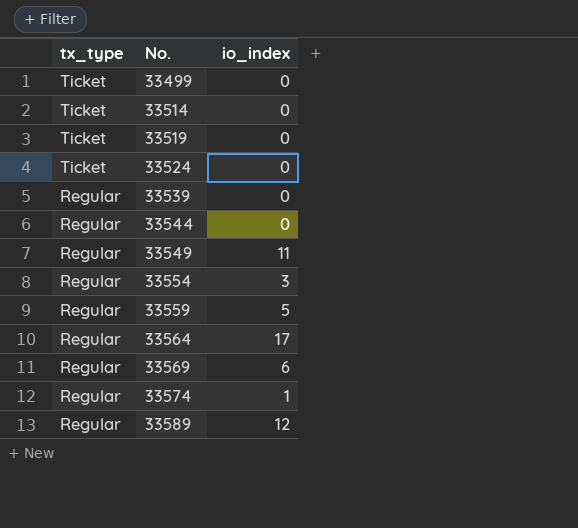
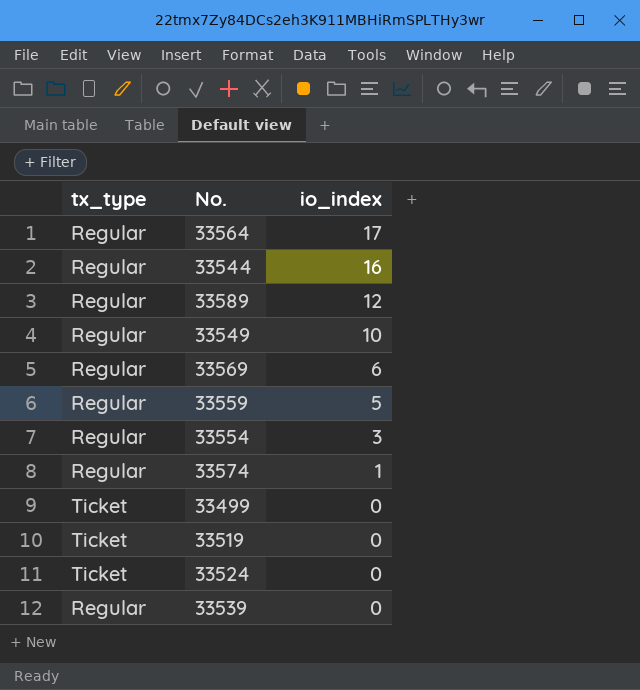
row order: tx_type descending -> io_index descending
row 33514: Ticket | 0 -> none
33544 | io_index: 0 -> 16
33549 | io_index: 11 -> 10

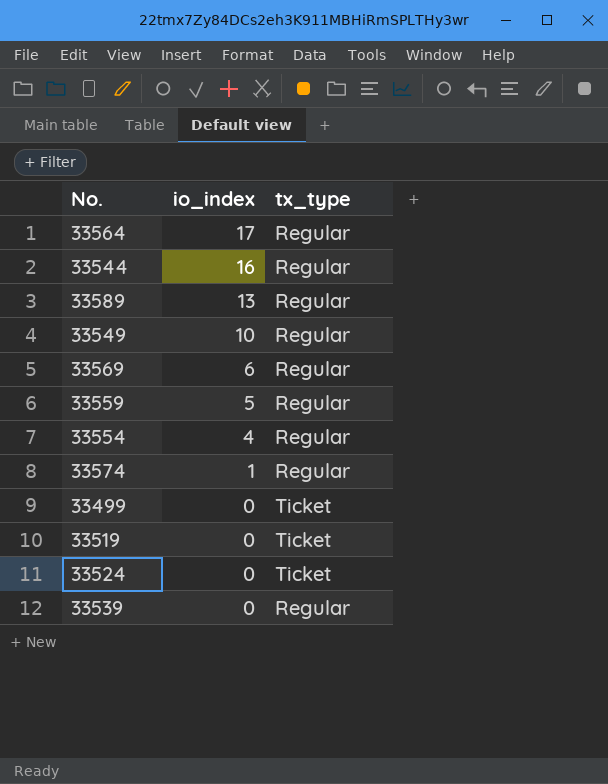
column tx_type | position: 1 -> 3
33589 | io_index: 12 -> 13
33554 | io_index: 3 -> 4

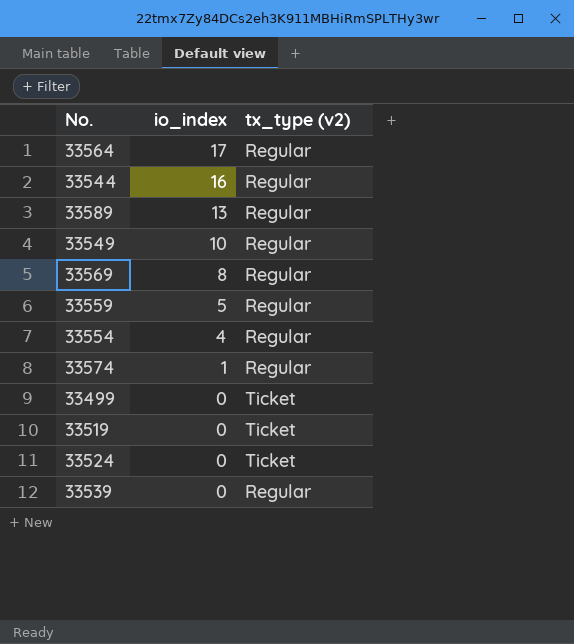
column name: tx_type -> tx_type (v2)
33569 | io_index: 6 -> 8

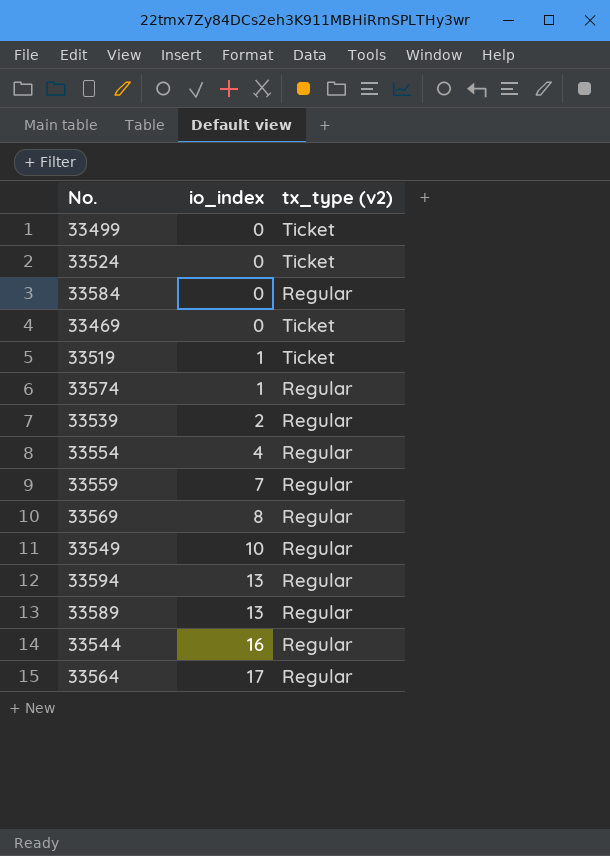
row order: io_index descending -> io_index ascending
row 33584: none -> 0 | Regular
row 33469: none -> 0 | Ticket
33519 | io_index: 0 -> 1
33539 | io_index: 0 -> 2
33559 | io_index: 5 -> 7
row 33594: none -> 13 | Regular

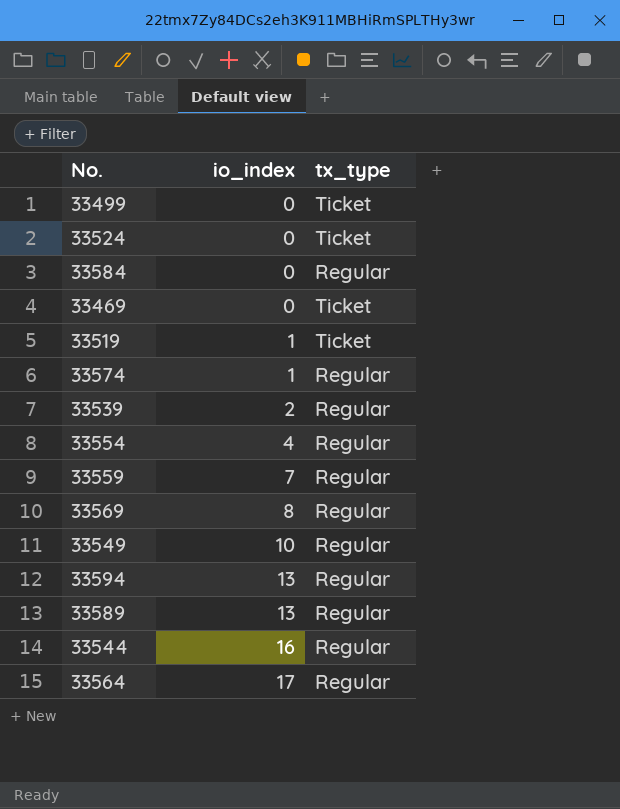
column name: tx_type (v2) -> tx_type

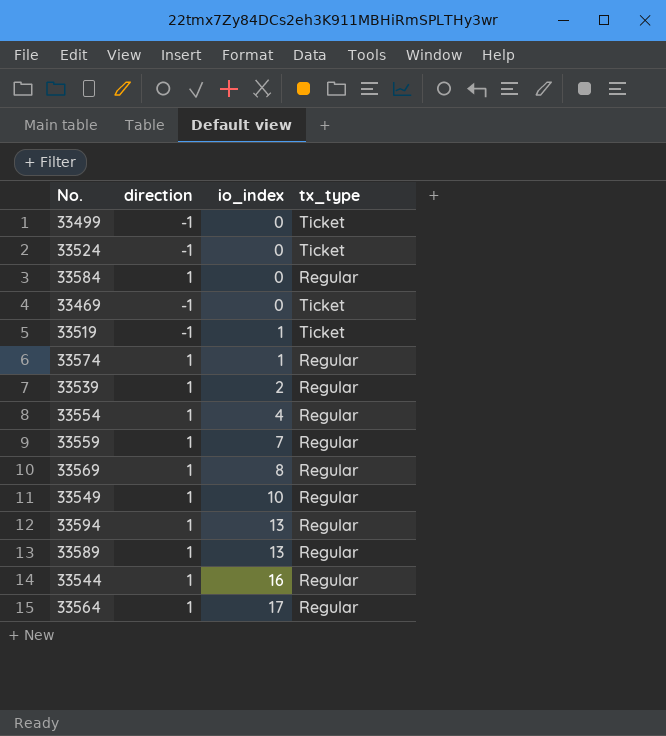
column direction | position: none -> 2

